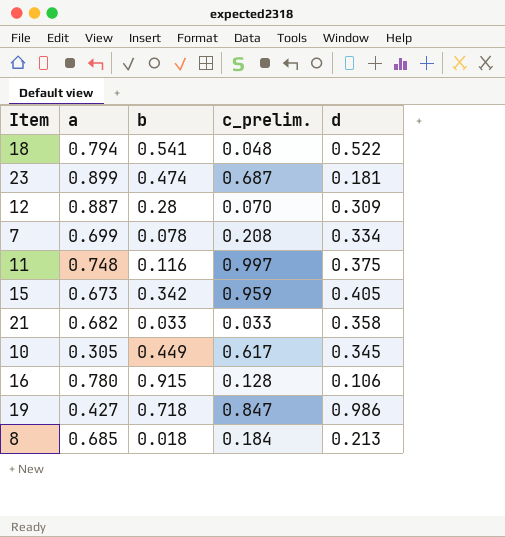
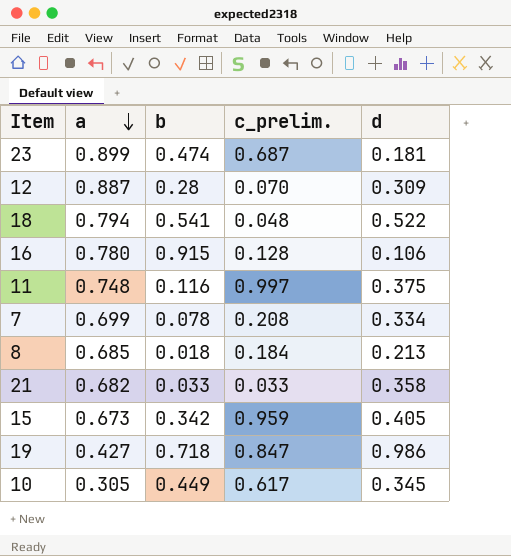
row order: none -> a descending

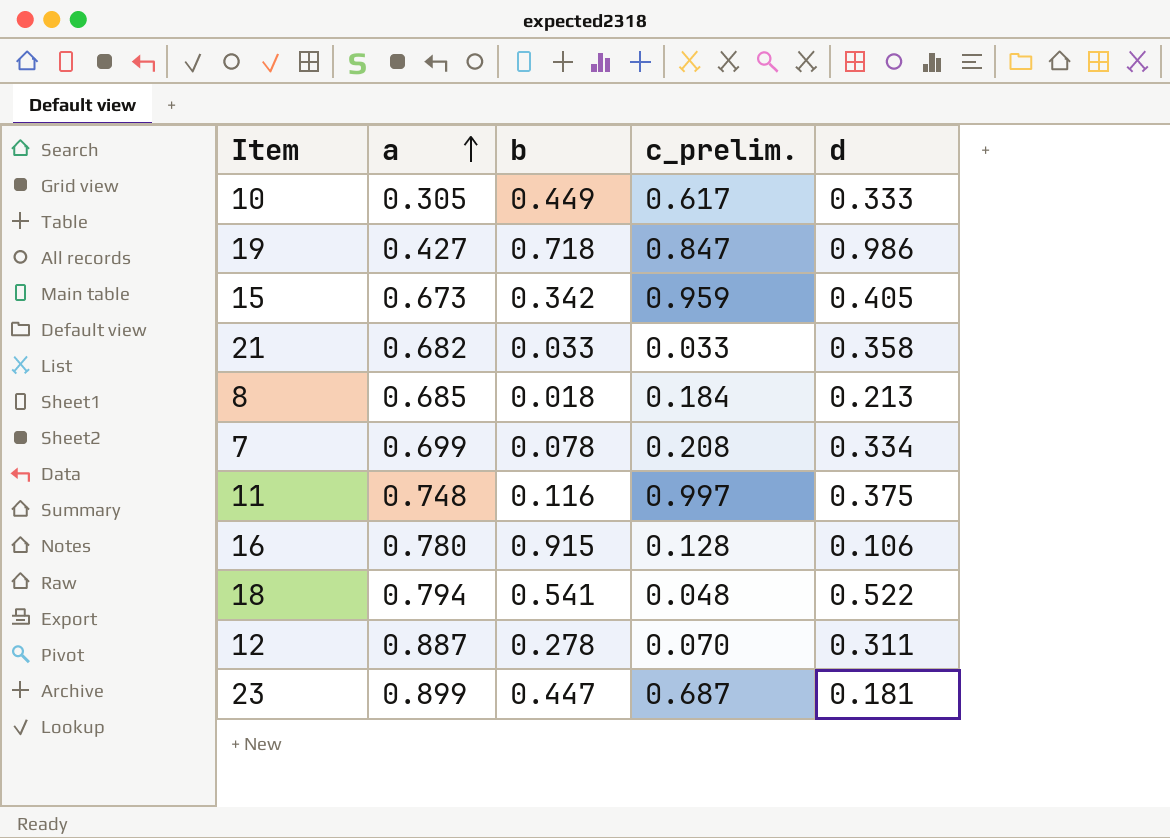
row order: a descending -> a ascending
10 | d: 0.345 -> 0.333
12 | b: 0.28 -> 0.278
12 | d: 0.309 -> 0.311
23 | b: 0.474 -> 0.447

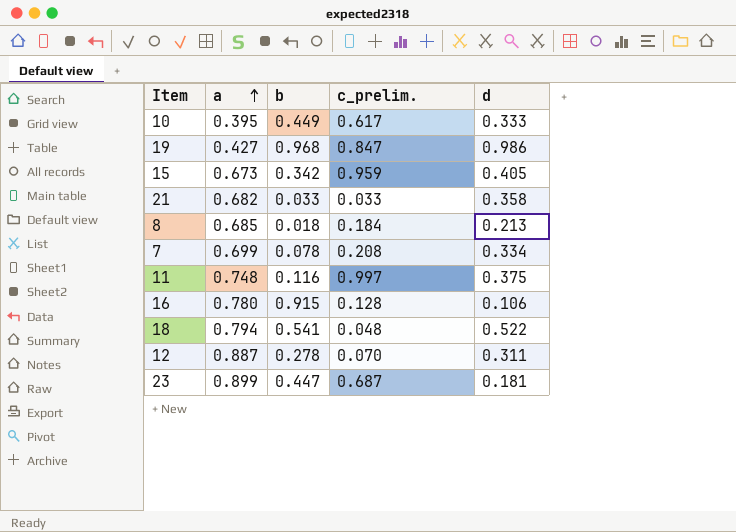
10 | a: 0.305 -> 0.395
19 | b: 0.718 -> 0.968

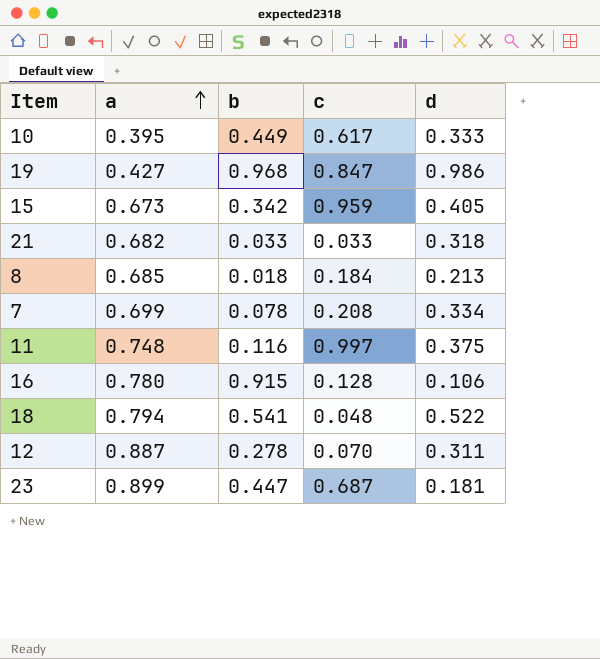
column name: c_prelim. -> c
21 | d: 0.358 -> 0.318

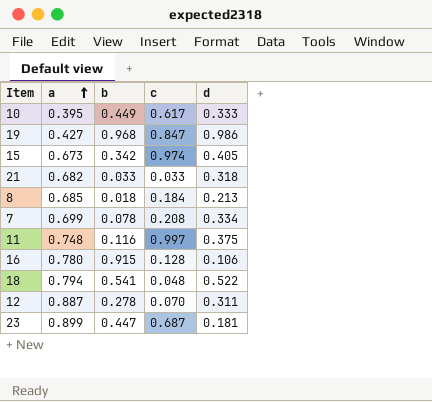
15 | c: 0.959 -> 0.974

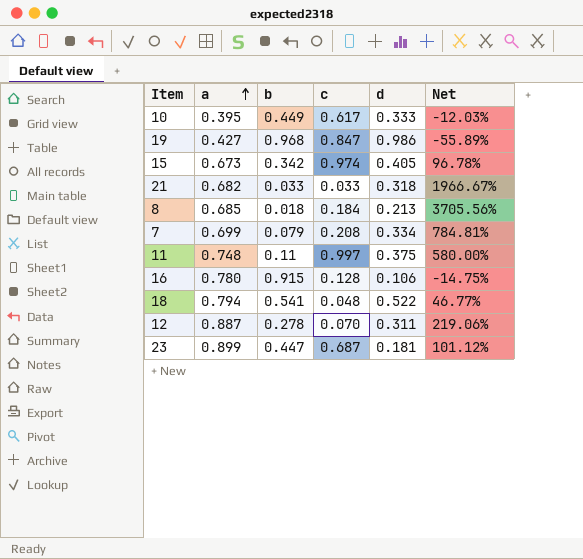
column Net | formula: none -> ([a] - [b]) / [b]
7 | b: 0.078 -> 0.079
11 | b: 0.116 -> 0.11

